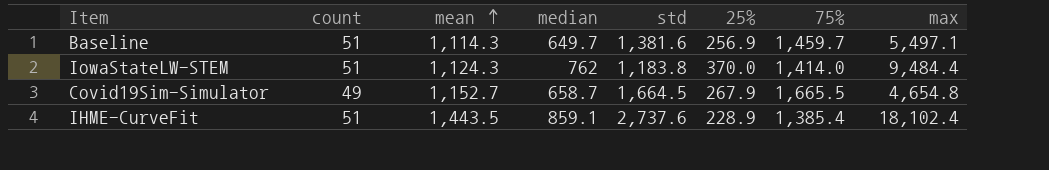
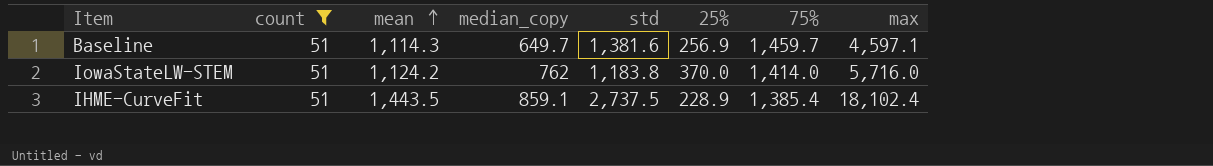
filter: none -> count = 51
column name: median -> median_copy
Baseline | max: 5,497.1 -> 4,597.1
IowaStateLW-STEM | mean: 1,124.3 -> 1,124.2
IowaStateLW-STEM | max: 9,484.4 -> 5,716.0
IHME-CurveFit | std: 2,737.6 -> 2,737.5

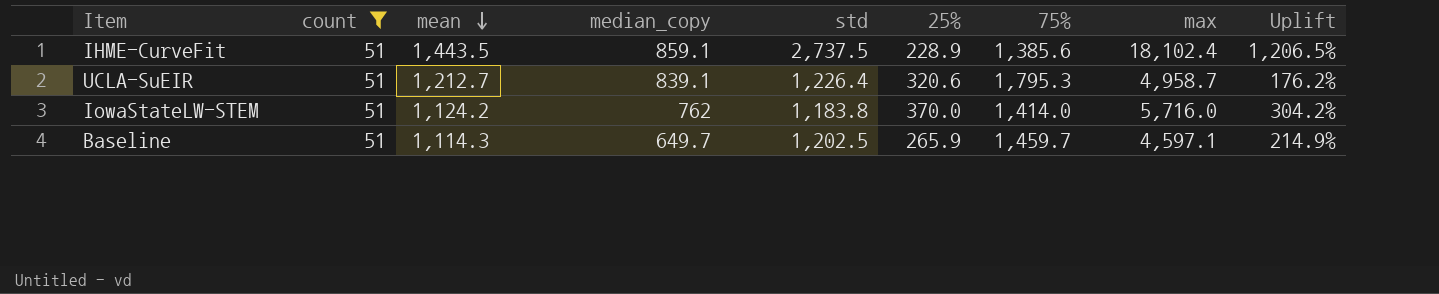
row order: mean ascending -> mean descending
column Uplift | formula: none -> ([max] - [75%]) / [75%]
IHME-CurveFit | 75%: 1,385.4 -> 1,385.6
row UCLA-SuEIR: none -> 51 | 1,212.7 | 839.1 | 1,226.4 | 320.6 | 1,795.3 | 4,958.7 | 176.2%
Baseline | std: 1,381.6 -> 1,202.5
Baseline | 25%: 256.9 -> 265.9

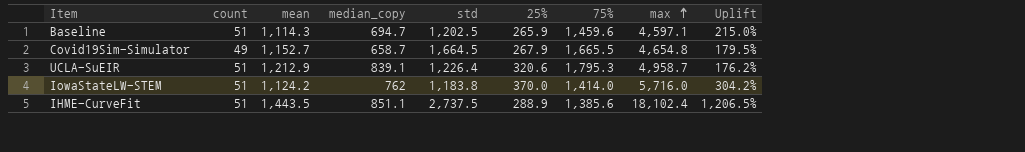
filter: count = 51 -> none
row order: mean descending -> max ascending
Baseline | median_copy: 649.7 -> 694.7
Baseline | 75%: 1,459.7 -> 1,459.6
Baseline | Uplift: 214.9% -> 215.0%
UCLA-SuEIR | mean: 1,212.7 -> 1,212.9
IHME-CurveFit | median_copy: 859.1 -> 851.1
IHME-CurveFit | 25%: 228.9 -> 288.9

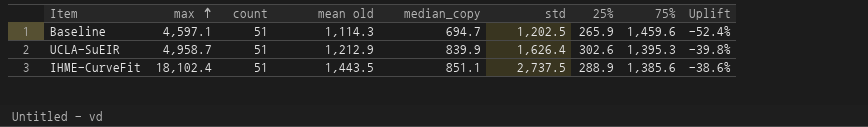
column max | position: 8 -> 2
column name: mean -> mean old
column Uplift | formula: ([max] - [75%]) / [75%] -> ([median_copy] - [75%]) / [75%]
row Covid19Sim-Simulator: 49 | 1,152.7 | 658.7 | 1,664.5 | 267.9 | 1,665.5 | 4,654.8 | 179.5% -> none
row IowaStateLW-STEM: 51 | 1,124.2 | 762 | 1,183.8 | 370.0 | 1,414.0 | 5,716.0 | 304.2% -> none
UCLA-SuEIR | median_copy: 839.1 -> 839.9
UCLA-SuEIR | std: 1,226.4 -> 1,626.4
UCLA-SuEIR | 25%: 320.6 -> 302.6
UCLA-SuEIR | 75%: 1,795.3 -> 1,395.3

